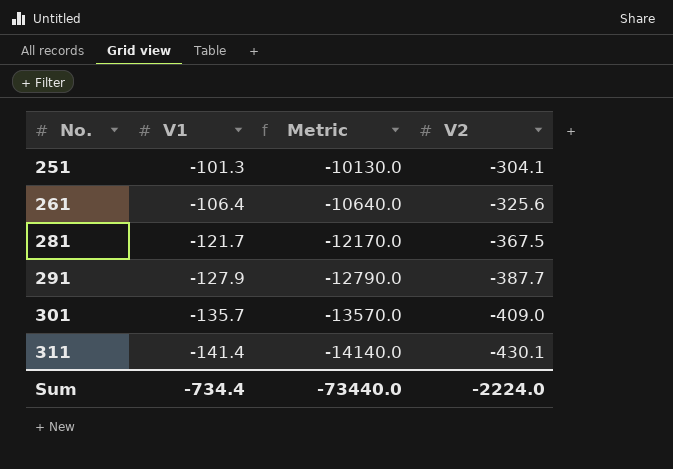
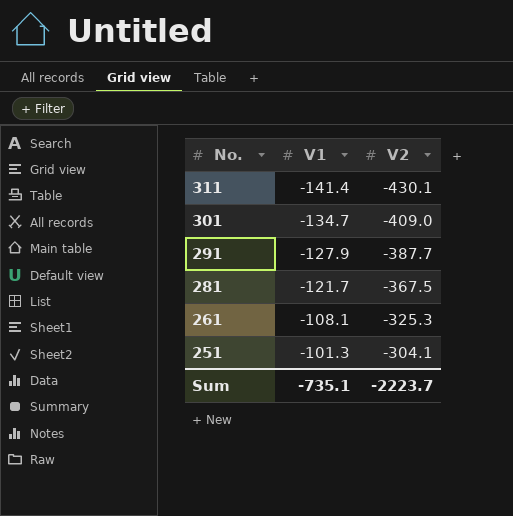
row order: No. ascending -> No. descending
column Metric | formula: [V1] * 100 -> none
301 | V1: -135.7 -> -134.7
261 | V1: -106.4 -> -108.1
261 | V2: -325.6 -> -325.3
Sum | V1: -734.4 -> -735.1
Sum | V2: -2224.0 -> -2223.7

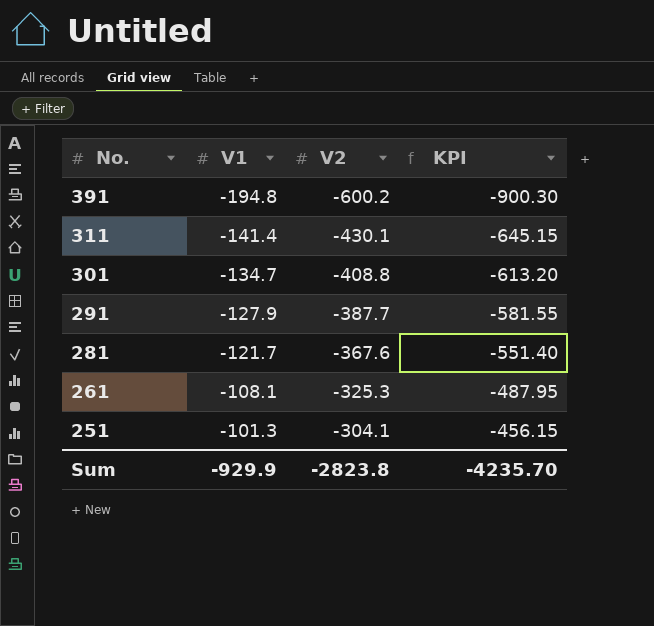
column KPI | formula: none -> [V2] * 1.5
row 391: none -> -194.8 | -600.2 | -900.30
301 | V2: -409.0 -> -408.8
281 | V2: -367.5 -> -367.6
Sum | V1: -735.1 -> -929.9
Sum | V2: -2223.7 -> -2823.8

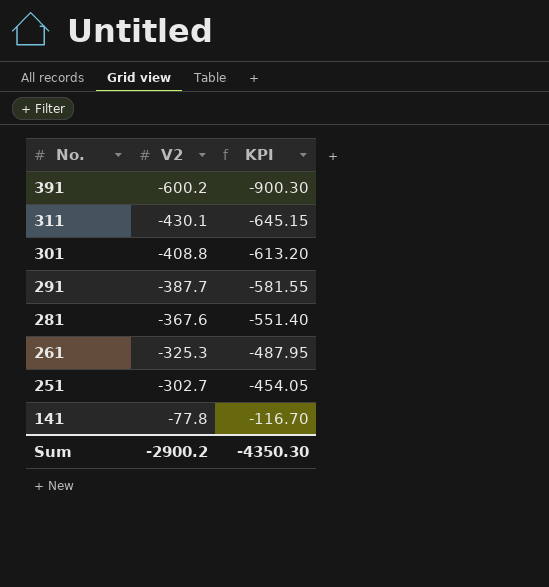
column V1 | position: 2 -> none
251 | V2: -304.1 -> -302.7
251 | KPI: -456.15 -> -454.05
row 141: none -> -77.8 | -116.70
Sum | V2: -2823.8 -> -2900.2
Sum | KPI: -4235.70 -> -4350.30

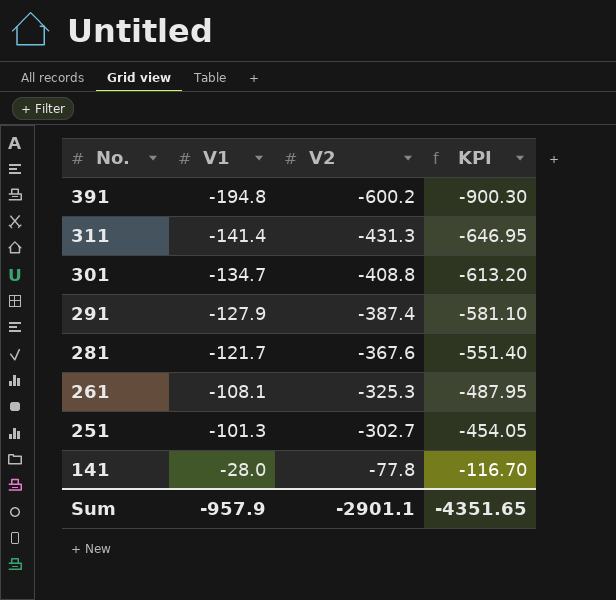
column V1 | position: none -> 2
311 | V2: -430.1 -> -431.3
311 | KPI: -645.15 -> -646.95
291 | V2: -387.7 -> -387.4
291 | KPI: -581.55 -> -581.10
Sum | V2: -2900.2 -> -2901.1
Sum | KPI: -4350.30 -> -4351.65

